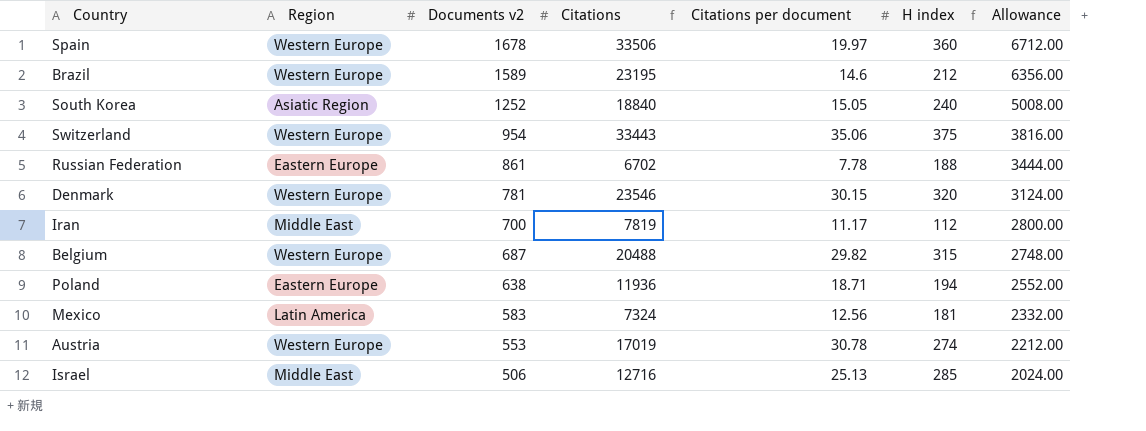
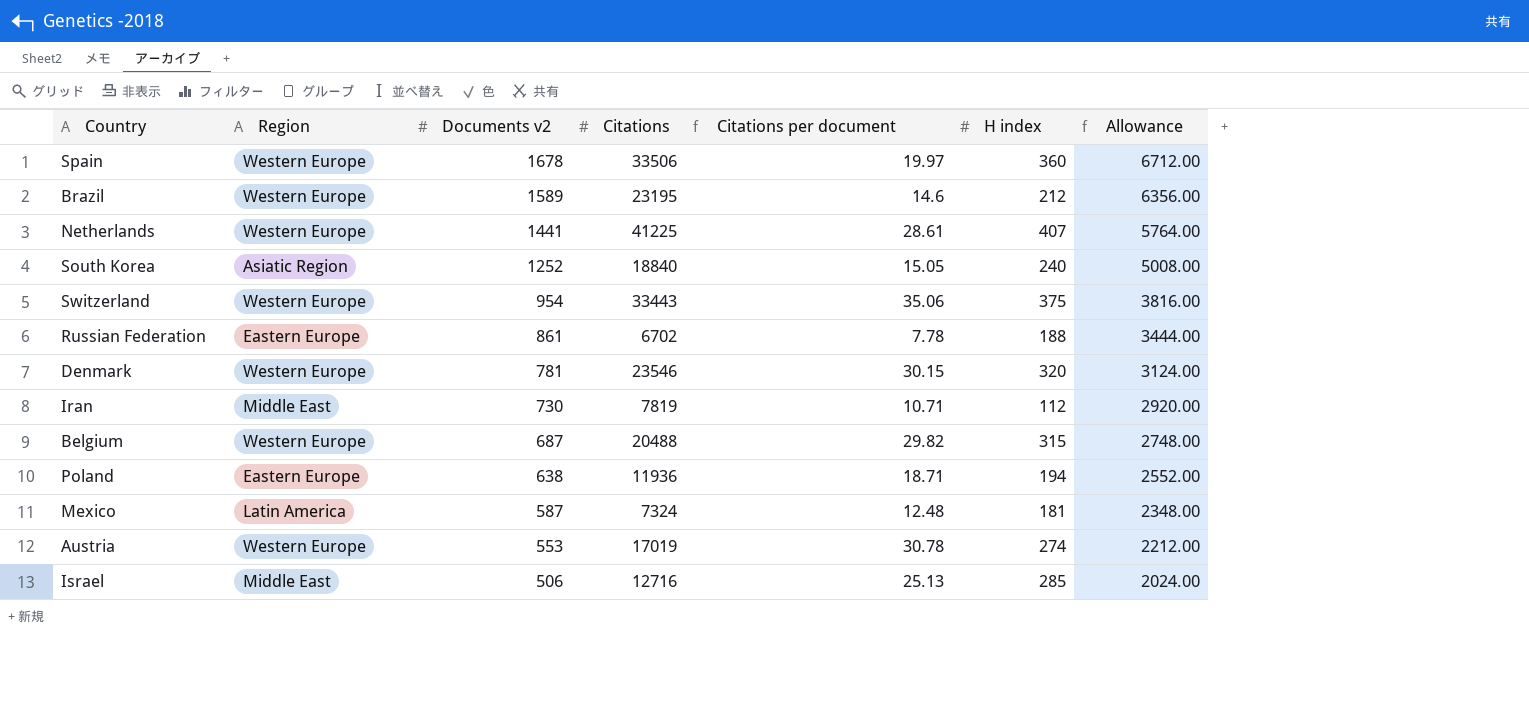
row Netherlands: none -> Western Europe | 1441 | 41225 | 28.61 | 407 | 5764.00
Iran | Documents v2: 700 -> 730
Iran | Citations per document: 11.17 -> 10.71
Iran | Allowance: 2800.00 -> 2920.00
Mexico | Documents v2: 583 -> 587
Mexico | Citations per document: 12.56 -> 12.48
Mexico | Allowance: 2332.00 -> 2348.00

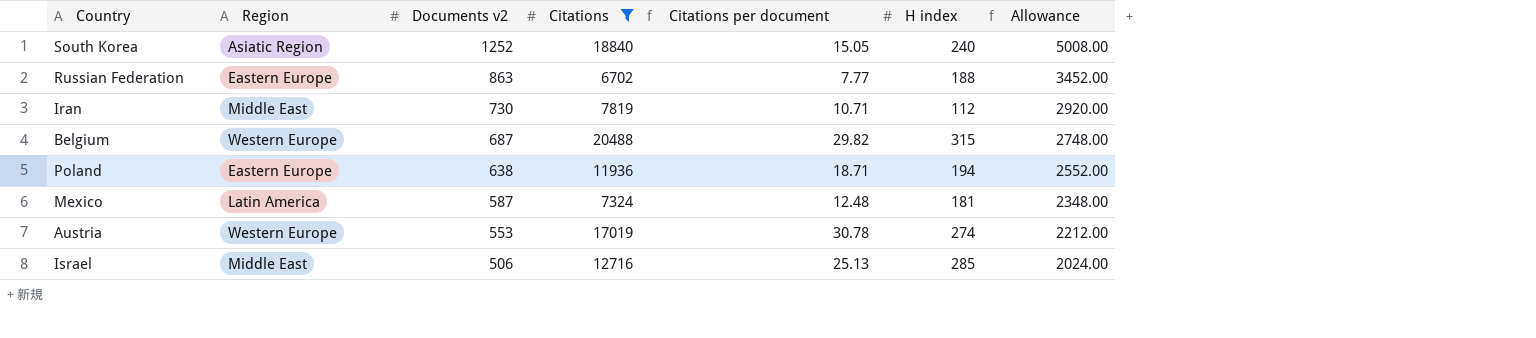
filter: none -> Citations <= 20488
Russian Federation | Documents v2: 861 -> 863
Russian Federation | Citations per document: 7.78 -> 7.77
Russian Federation | Allowance: 3444.00 -> 3452.00

